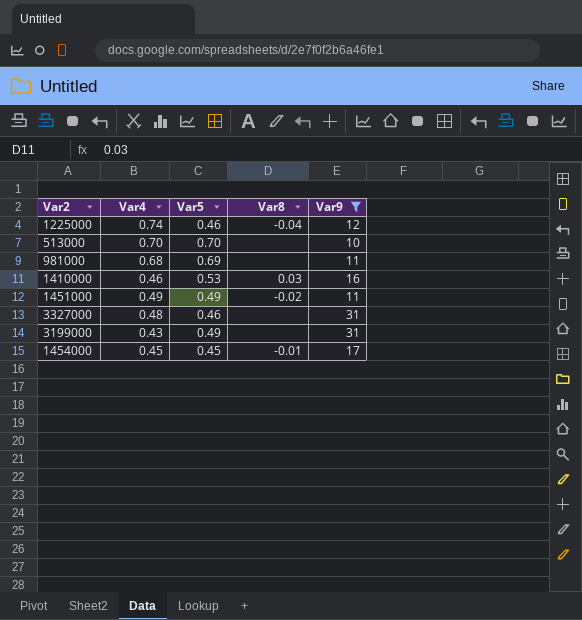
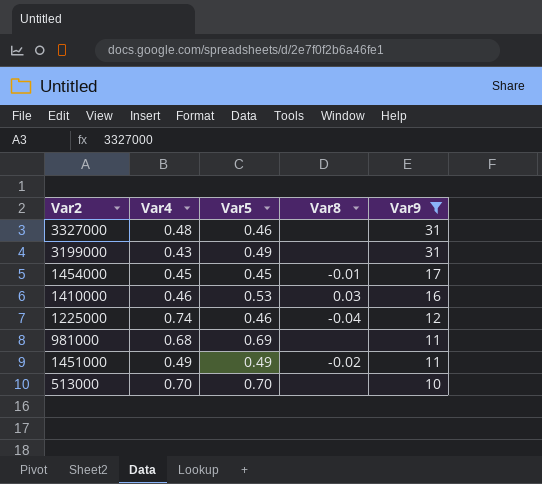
row order: none -> Var9 descending

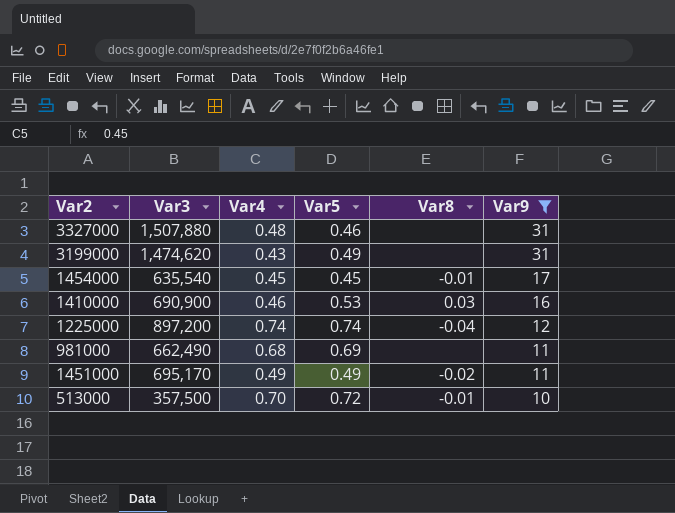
column Var3 | position: none -> 2
1225000 | Var5: 0.46 -> 0.74
513000 | Var5: 0.70 -> 0.72
513000 | Var8: none -> -0.01

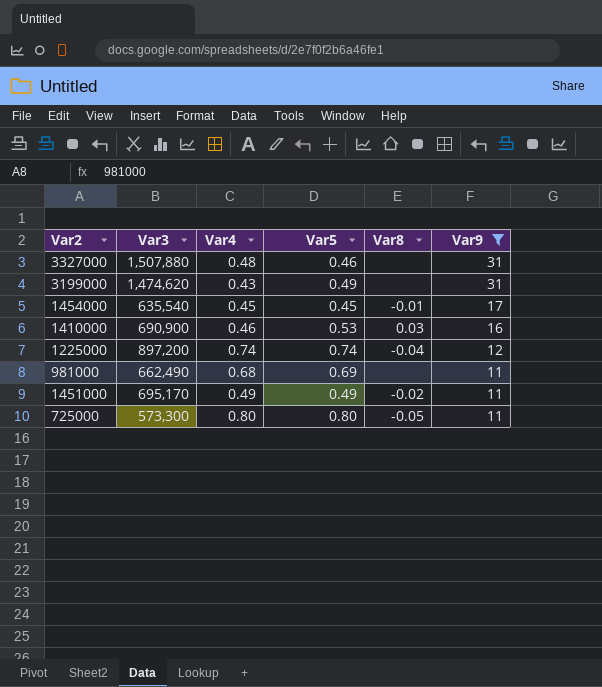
row 513000: 357,500 | 0.70 | 0.72 | -0.01 | 10 -> none
row 725000: none -> 573,300 | 0.80 | 0.80 | -0.05 | 11

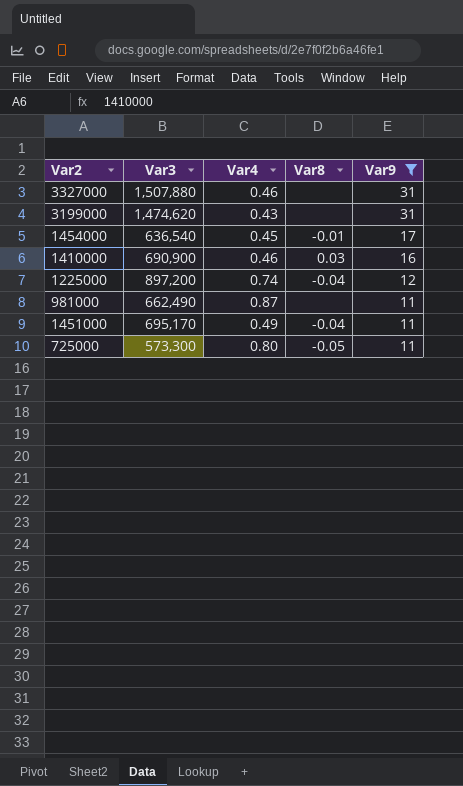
column Var5 | position: 4 -> none
3327000 | Var4: 0.48 -> 0.46
1454000 | Var3: 635,540 -> 636,540
981000 | Var4: 0.68 -> 0.87
1451000 | Var8: -0.02 -> -0.04

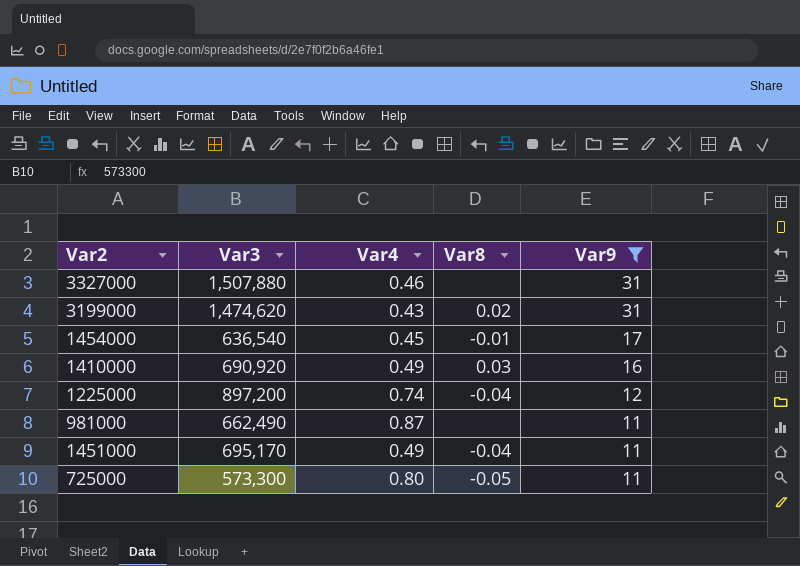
3199000 | Var8: none -> 0.02
1410000 | Var3: 690,900 -> 690,920
1410000 | Var4: 0.46 -> 0.49

